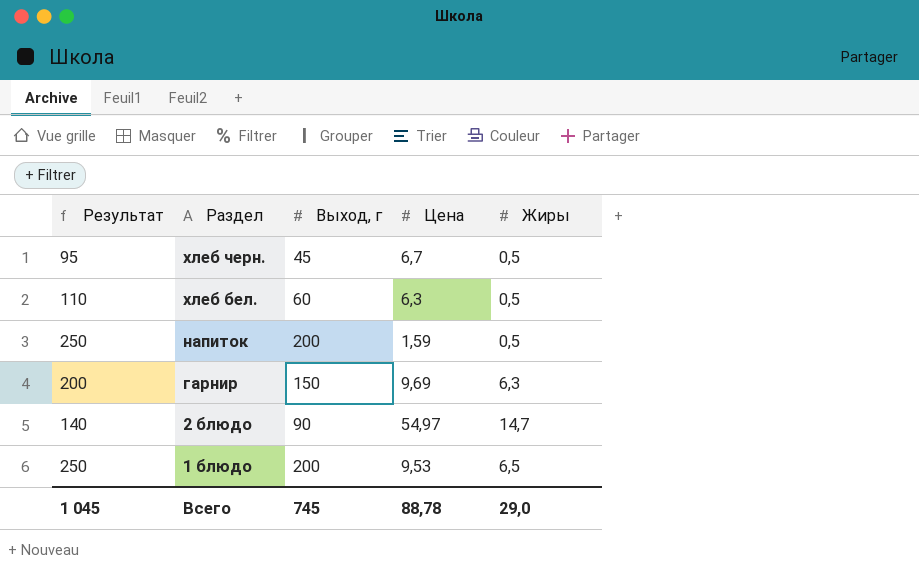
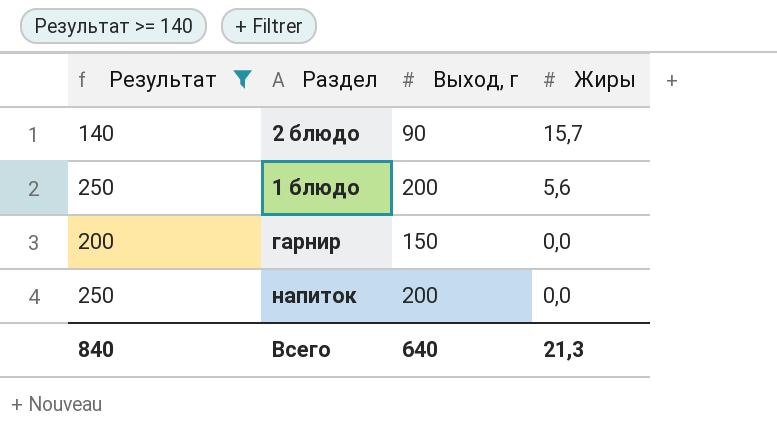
filter: none -> Результат >= 140
row order: Раздел descending -> Жиры descending
column Цена | position: 4 -> none
2 блюдо | Жиры: 14,7 -> 15,7
1 блюдо | Жиры: 6,5 -> 5,6
гарнир | Жиры: 6,3 -> 0,0
напиток | Жиры: 0,5 -> 0,0
Всего | Результат: 1 045 -> 840
Всего | Выход, г: 745 -> 640
Всего | Жиры: 29,0 -> 21,3

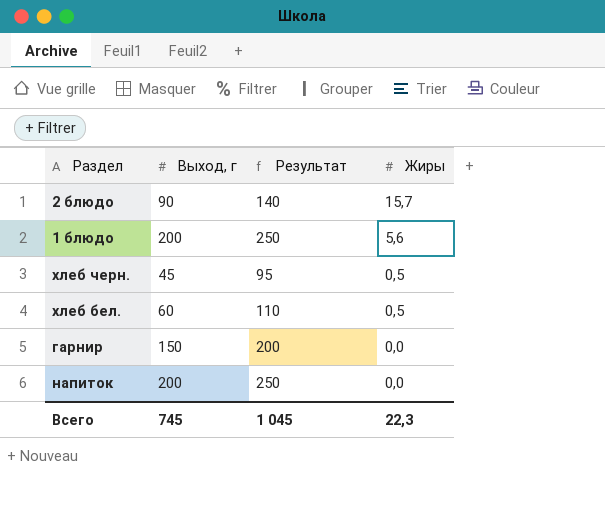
filter: Результат >= 140 -> none
column Результат | position: 1 -> 3
Всего | Выход, г: 640 -> 745
Всего | Результат: 840 -> 1 045
Всего | Жиры: 21,3 -> 22,3

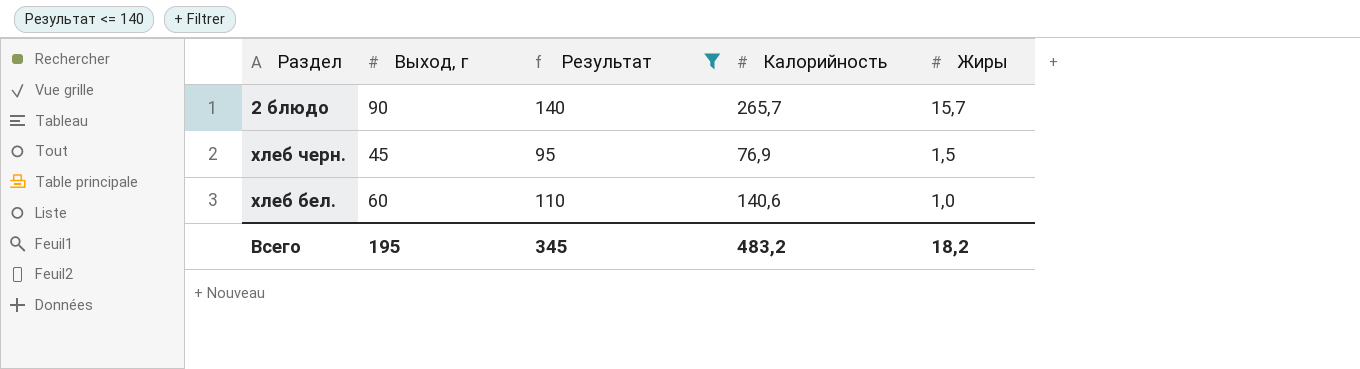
filter: none -> Результат <= 140
column Калорийность | position: none -> 4
хлеб черн. | Жиры: 0,5 -> 1,5
хлеб бел. | Жиры: 0,5 -> 1,0
Всего | Выход, г: 745 -> 195
Всего | Результат: 1 045 -> 345
Всего | Жиры: 22,3 -> 18,2

